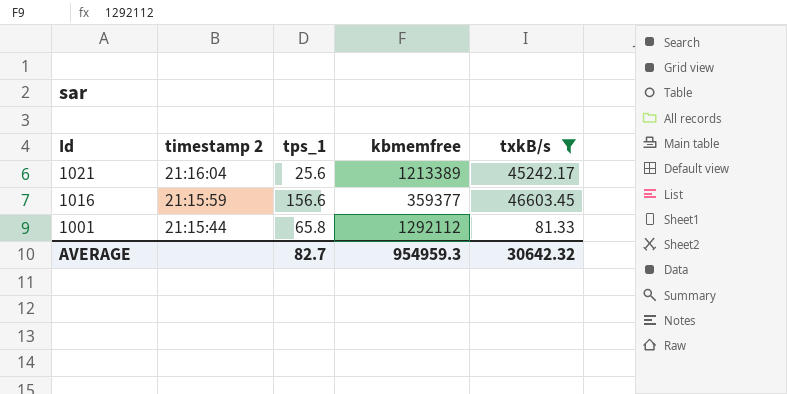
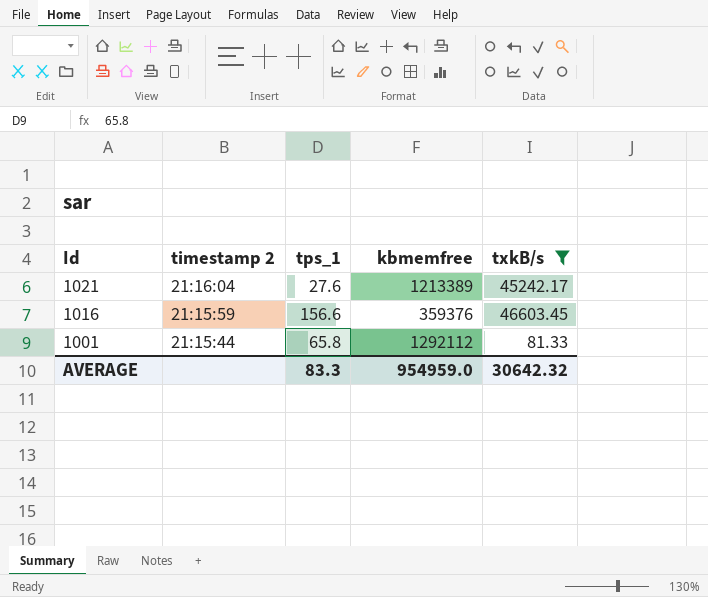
1021 | tps_1: 25.6 -> 27.6
1016 | kbmemfree: 359377 -> 359376
AVERAGE | tps_1: 82.7 -> 83.3
AVERAGE | kbmemfree: 954959.3 -> 954959.0

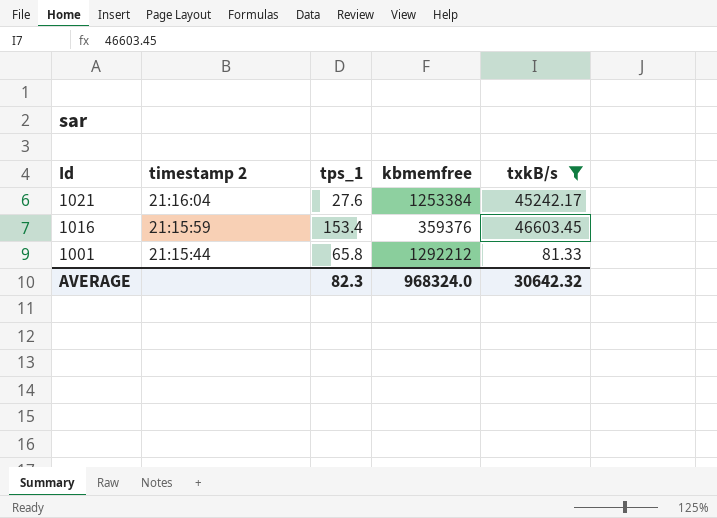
1021 | kbmemfree: 1213389 -> 1253384
1016 | tps_1: 156.6 -> 153.4
1001 | kbmemfree: 1292112 -> 1292212
AVERAGE | tps_1: 83.3 -> 82.3
AVERAGE | kbmemfree: 954959.0 -> 968324.0

